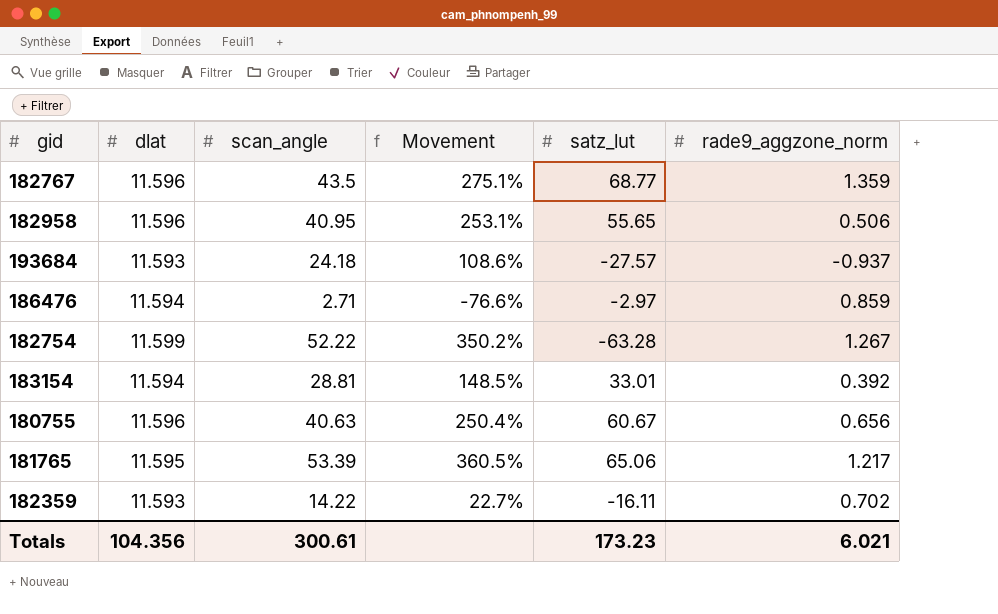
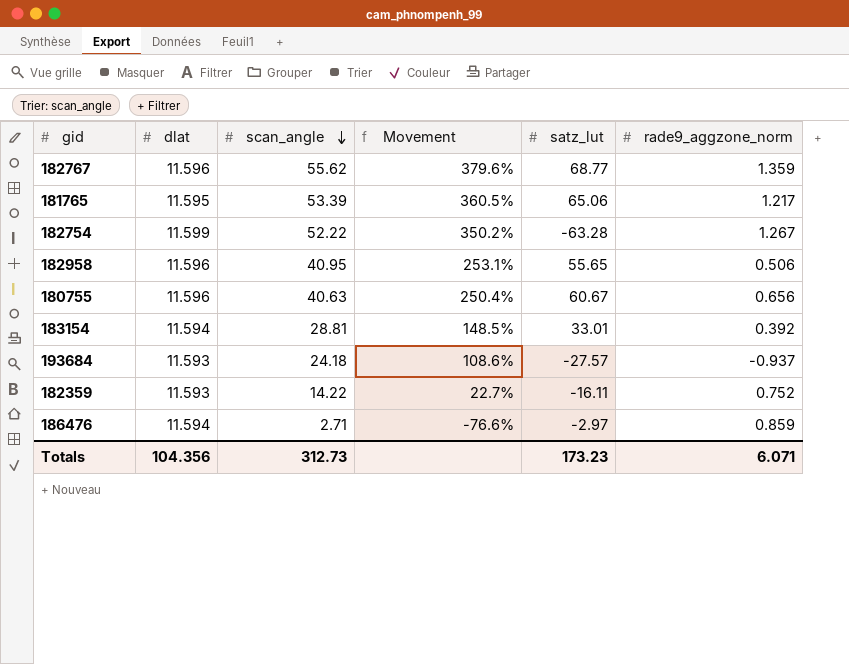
row order: none -> scan_angle descending
182767 | scan_angle: 43.5 -> 55.62
182767 | Movement: 275.1% -> 379.6%
182359 | rade9_aggzone_norm: 0.702 -> 0.752
Totals | scan_angle: 300.61 -> 312.73
Totals | rade9_aggzone_norm: 6.021 -> 6.071

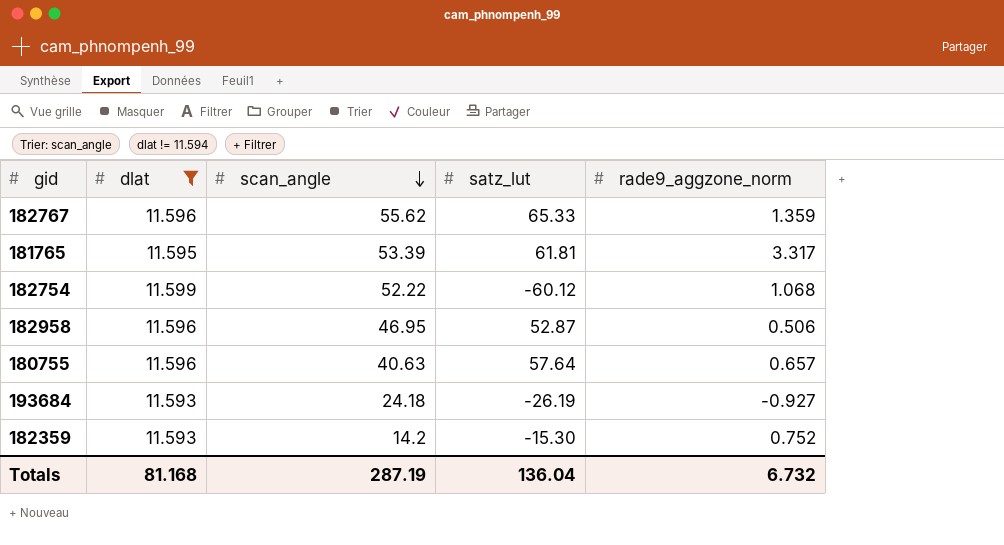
filter: none -> dlat != 11.594
column Movement | formula: ([scan_angle] - [dlat]) / [dlat] -> none
182767 | satz_lut: 68.77 -> 65.33
181765 | satz_lut: 65.06 -> 61.81
181765 | rade9_aggzone_norm: 1.217 -> 3.317
182754 | satz_lut: -63.28 -> -60.12
182754 | rade9_aggzone_norm: 1.267 -> 1.068
182958 | scan_angle: 40.95 -> 46.95
182958 | satz_lut: 55.65 -> 52.87
180755 | satz_lut: 60.67 -> 57.64
180755 | rade9_aggzone_norm: 0.656 -> 0.657
193684 | satz_lut: -27.57 -> -26.19
193684 | rade9_aggzone_norm: -0.937 -> -0.927
182359 | scan_angle: 14.22 -> 14.2
182359 | satz_lut: -16.11 -> -15.30
Totals | dlat: 104.356 -> 81.168
Totals | scan_angle: 312.73 -> 287.19
Totals | satz_lut: 173.23 -> 136.04
Totals | rade9_aggzone_norm: 6.071 -> 6.732

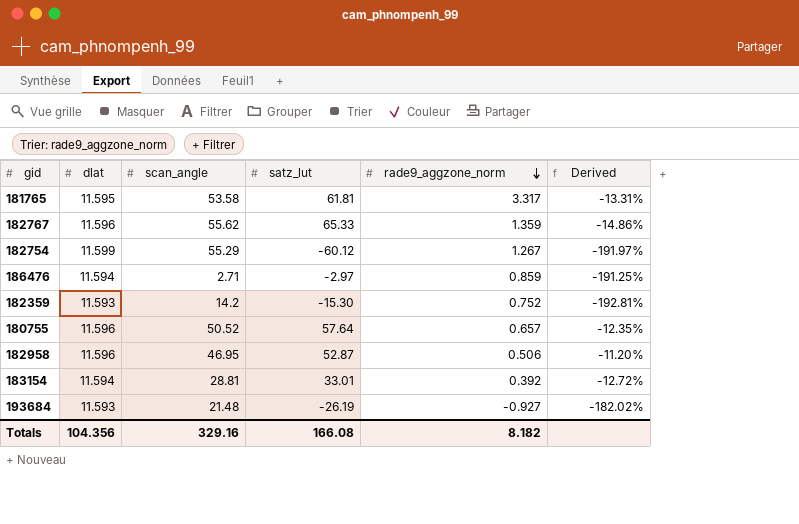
filter: dlat != 11.594 -> none
row order: scan_angle descending -> rade9_aggzone_norm descending
column Derived | formula: none -> ([scan_angle] - [satz_lut]) / [satz_lut]
181765 | scan_angle: 53.39 -> 53.58
182754 | scan_angle: 52.22 -> 55.29
182754 | rade9_aggzone_norm: 1.068 -> 1.267
180755 | scan_angle: 40.63 -> 50.52
193684 | scan_angle: 24.18 -> 21.48
Totals | dlat: 81.168 -> 104.356
Totals | scan_angle: 287.19 -> 329.16
Totals | satz_lut: 136.04 -> 166.08
Totals | rade9_aggzone_norm: 6.732 -> 8.182

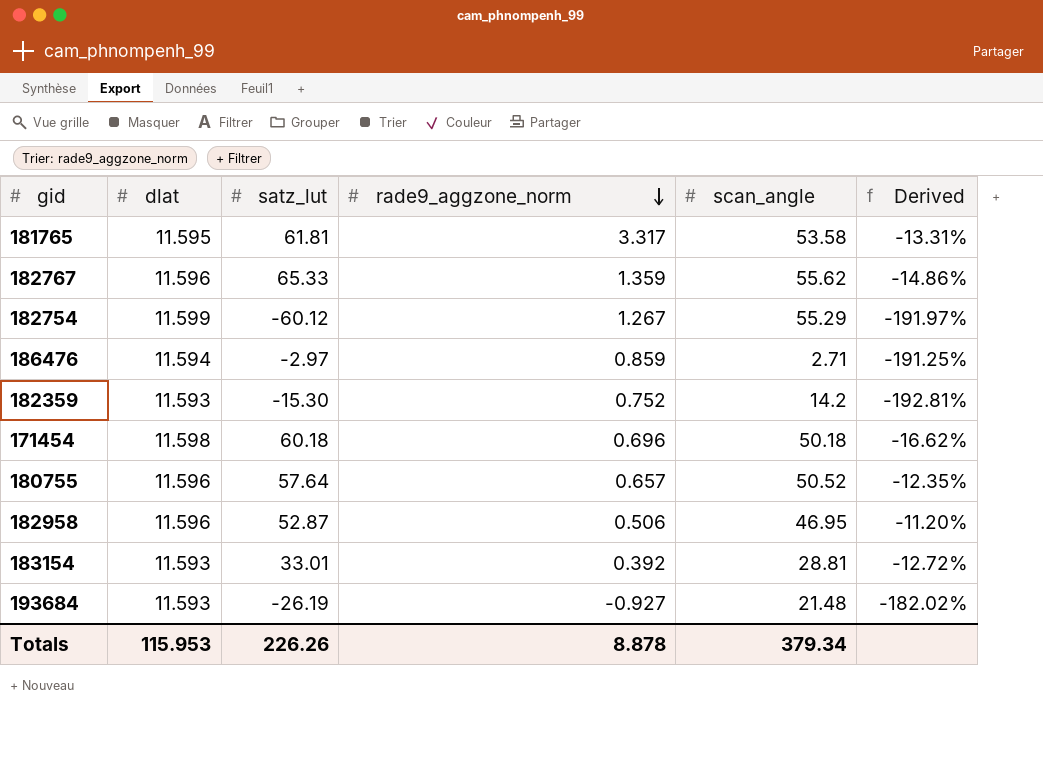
column scan_angle | position: 3 -> 5
row 171454: none -> 11.598 | 60.18 | 0.696 | 50.18 | -16.62%
183154 | dlat: 11.594 -> 11.593
Totals | dlat: 104.356 -> 115.953
Totals | satz_lut: 166.08 -> 226.26
Totals | rade9_aggzone_norm: 8.182 -> 8.878
Totals | scan_angle: 329.16 -> 379.34

